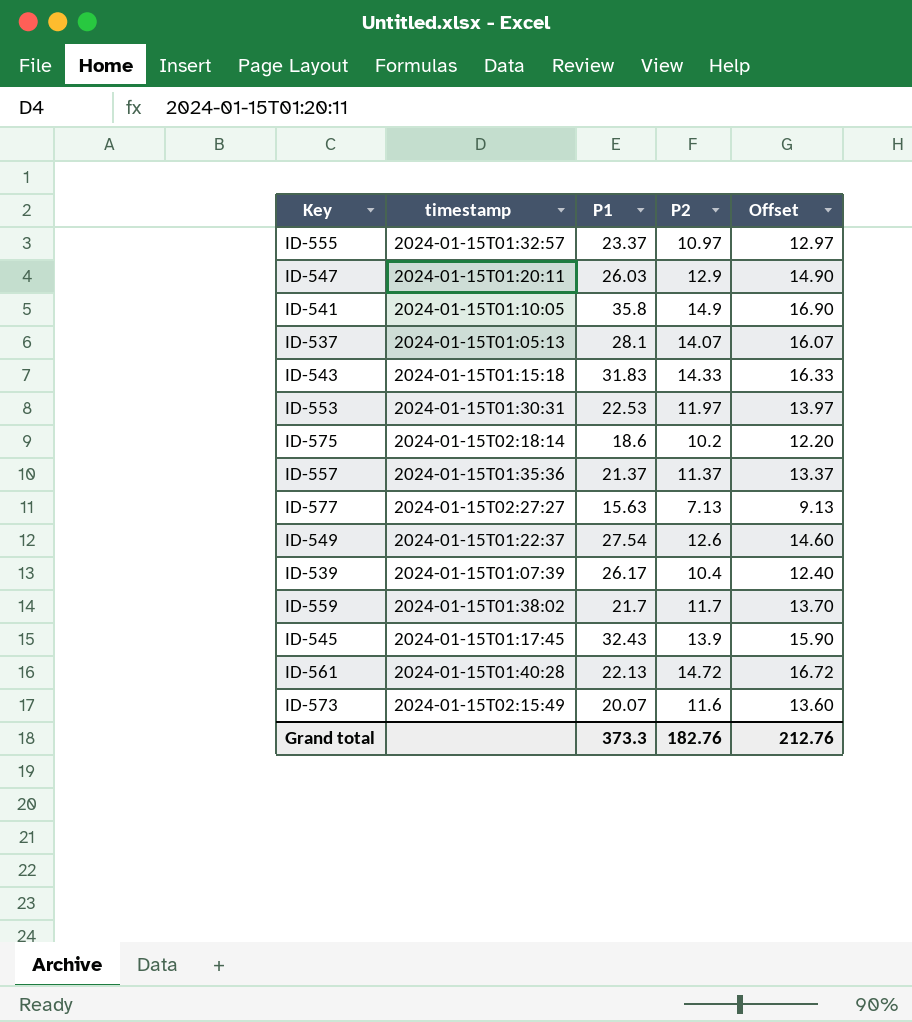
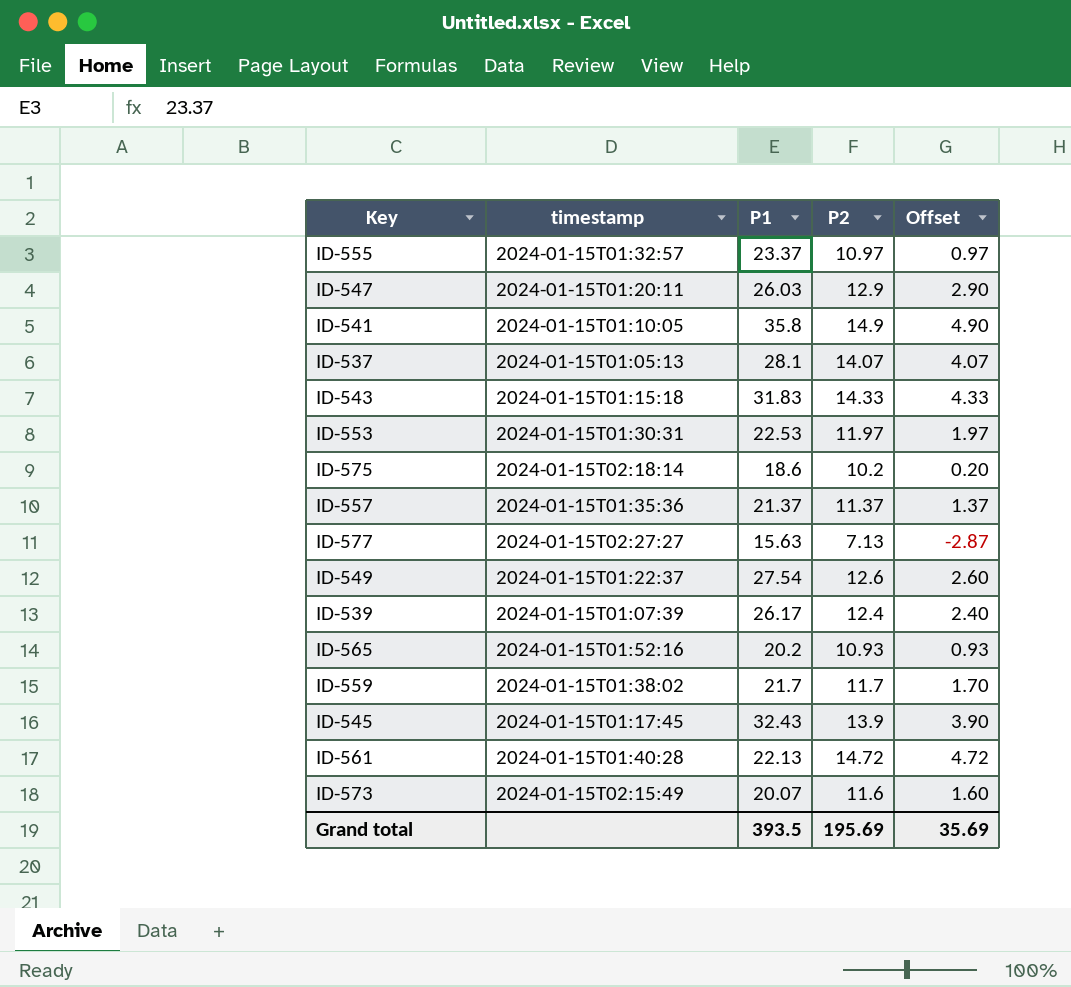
column Offset | formula: [P2] + 2 -> [P2] - 10
ID-539 | P2: 10.4 -> 12.4
row ID-565: none -> 2024-01-15T01:52:16 | 20.2 | 10.93 | 0.93
Grand total | P1: 373.3 -> 393.5
Grand total | P2: 182.76 -> 195.69
Grand total | Offset: 212.76 -> 35.69

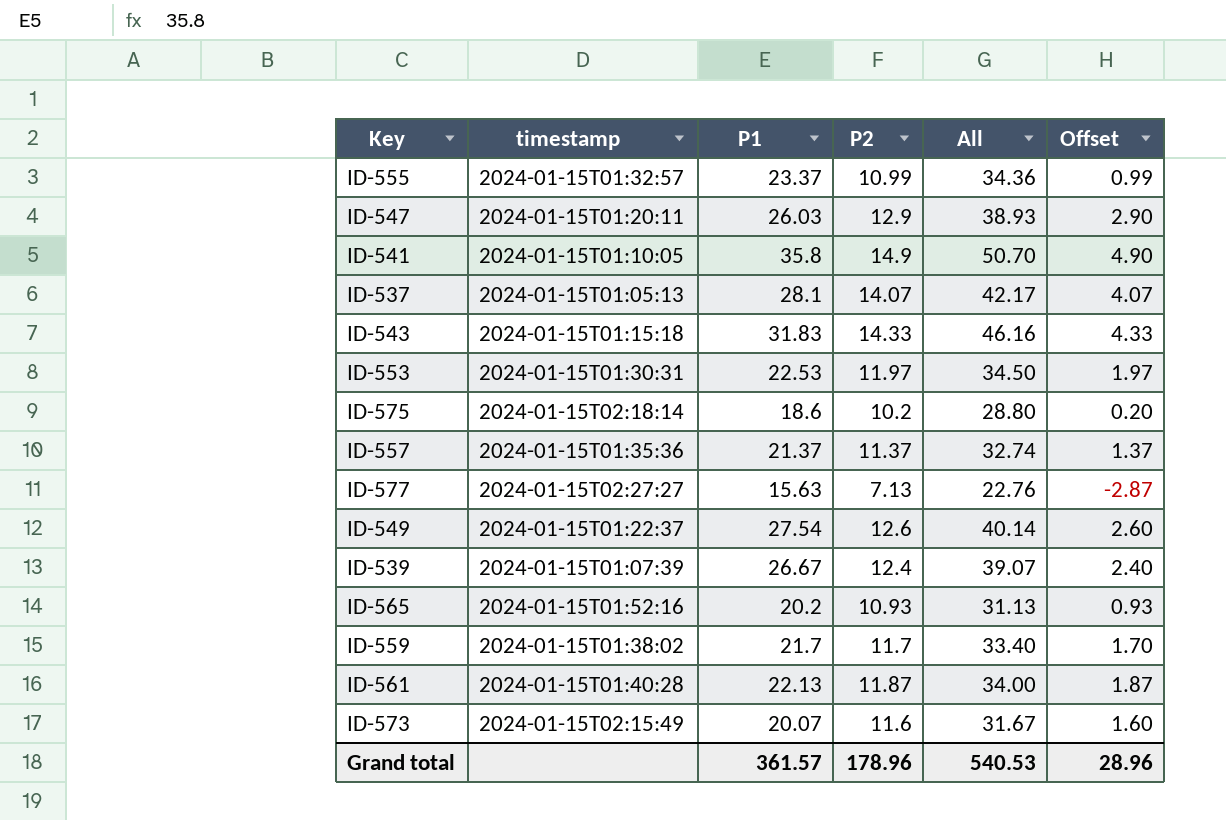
column All | formula: none -> [P1] + [P2]
row ID-545: 2024-01-15T01:17:45 | 32.43 | 13.9 | 3.90 -> none
ID-555 | P2: 10.97 -> 10.99
ID-555 | Offset: 0.97 -> 0.99
ID-539 | P1: 26.17 -> 26.67
ID-561 | P2: 14.72 -> 11.87
ID-561 | Offset: 4.72 -> 1.87
Grand total | P1: 393.5 -> 361.57
Grand total | P2: 195.69 -> 178.96
Grand total | Offset: 35.69 -> 28.96

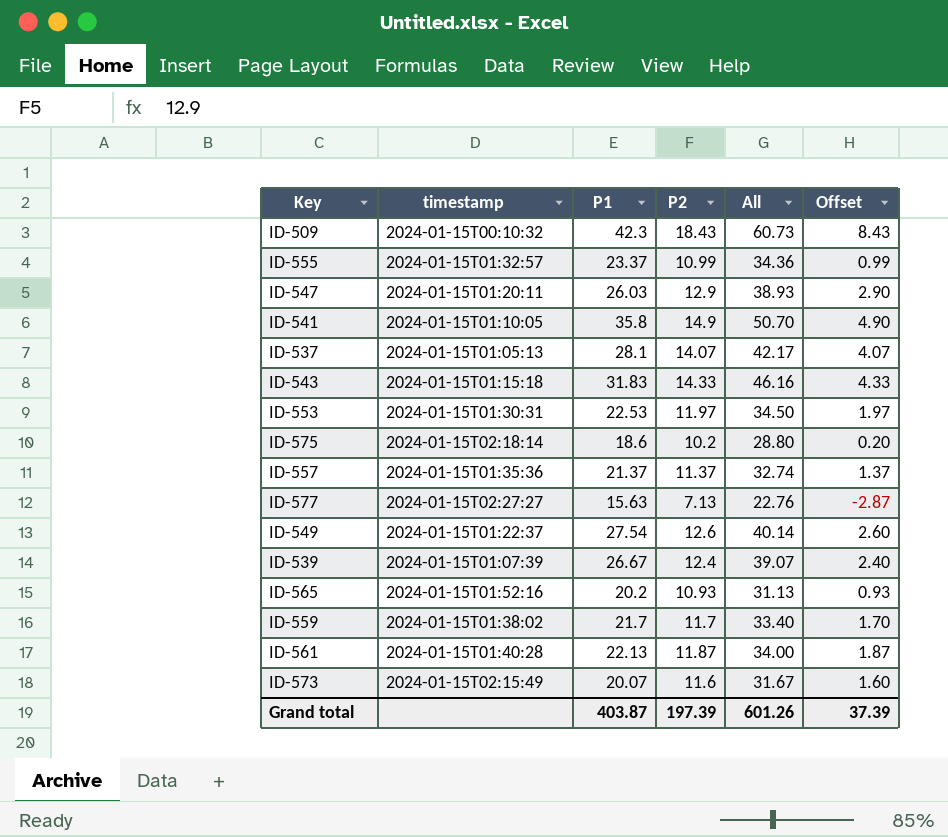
row ID-509: none -> 2024-01-15T00:10:32 | 42.3 | 18.43 | 60.73 | 8.43
Grand total | P1: 361.57 -> 403.87
Grand total | P2: 178.96 -> 197.39
Grand total | All: 540.53 -> 601.26
Grand total | Offset: 28.96 -> 37.39

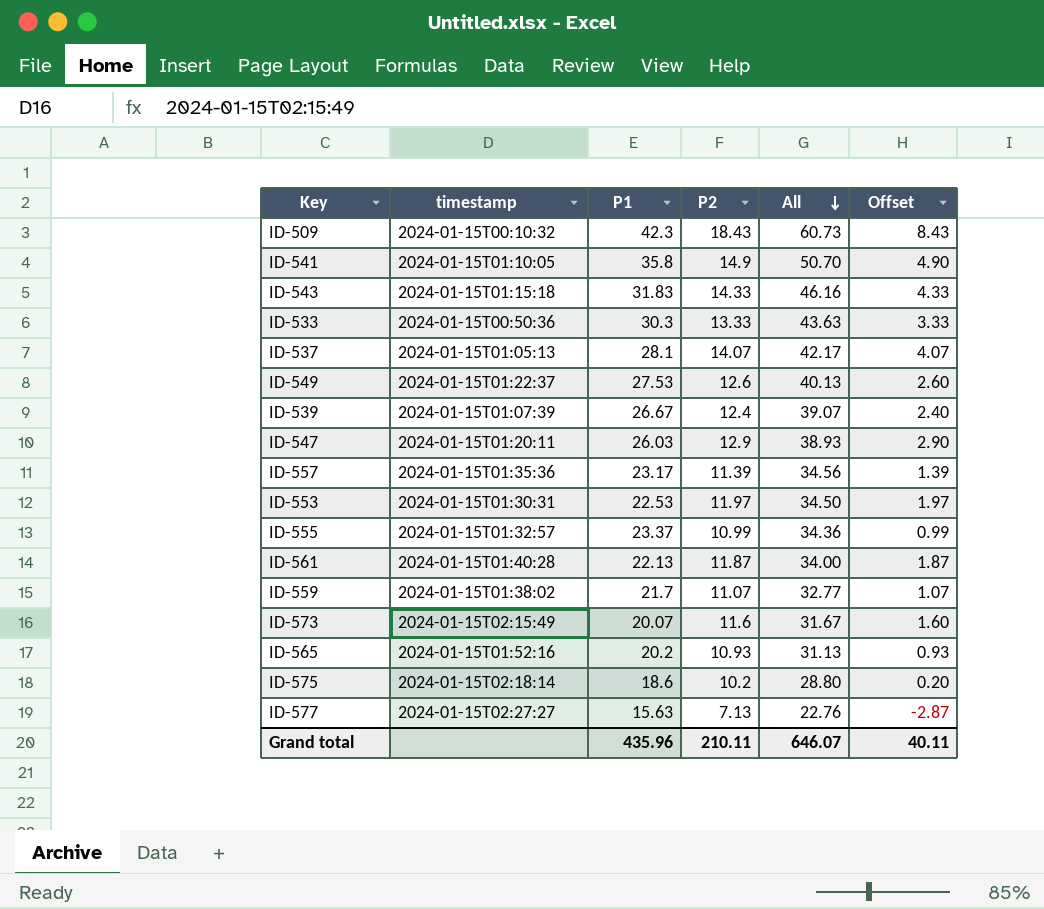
row order: none -> All descending
row ID-533: none -> 2024-01-15T00:50:36 | 30.3 | 13.33 | 43.63 | 3.33
ID-549 | P1: 27.54 -> 27.53
ID-549 | All: 40.14 -> 40.13
ID-557 | P1: 21.37 -> 23.17
ID-557 | P2: 11.37 -> 11.39
ID-557 | All: 32.74 -> 34.56
ID-557 | Offset: 1.37 -> 1.39
ID-559 | P2: 11.7 -> 11.07
ID-559 | All: 33.40 -> 32.77
ID-559 | Offset: 1.70 -> 1.07
Grand total | P1: 403.87 -> 435.96
Grand total | P2: 197.39 -> 210.11
Grand total | All: 601.26 -> 646.07
Grand total | Offset: 37.39 -> 40.11

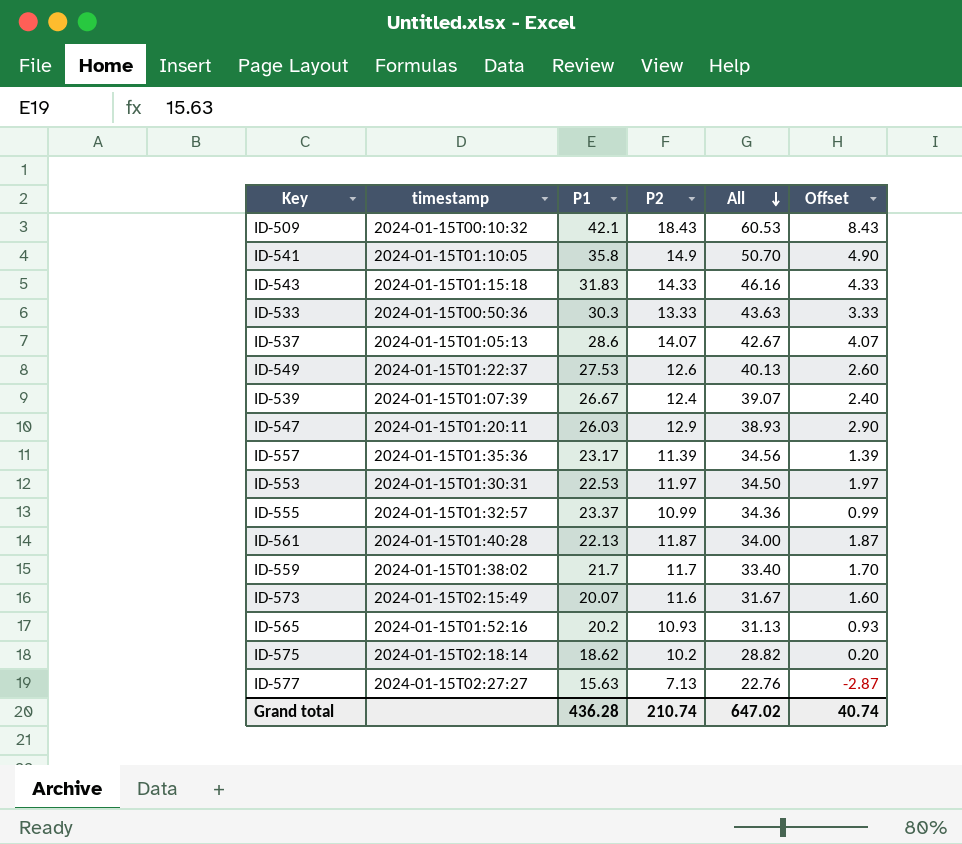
ID-509 | P1: 42.3 -> 42.1
ID-509 | All: 60.73 -> 60.53
ID-537 | P1: 28.1 -> 28.6
ID-537 | All: 42.17 -> 42.67
ID-559 | P2: 11.07 -> 11.7
ID-559 | All: 32.77 -> 33.40
ID-559 | Offset: 1.07 -> 1.70
ID-575 | P1: 18.6 -> 18.62
ID-575 | All: 28.80 -> 28.82
Grand total | P1: 435.96 -> 436.28
Grand total | P2: 210.11 -> 210.74
Grand total | All: 646.07 -> 647.02
Grand total | Offset: 40.11 -> 40.74

